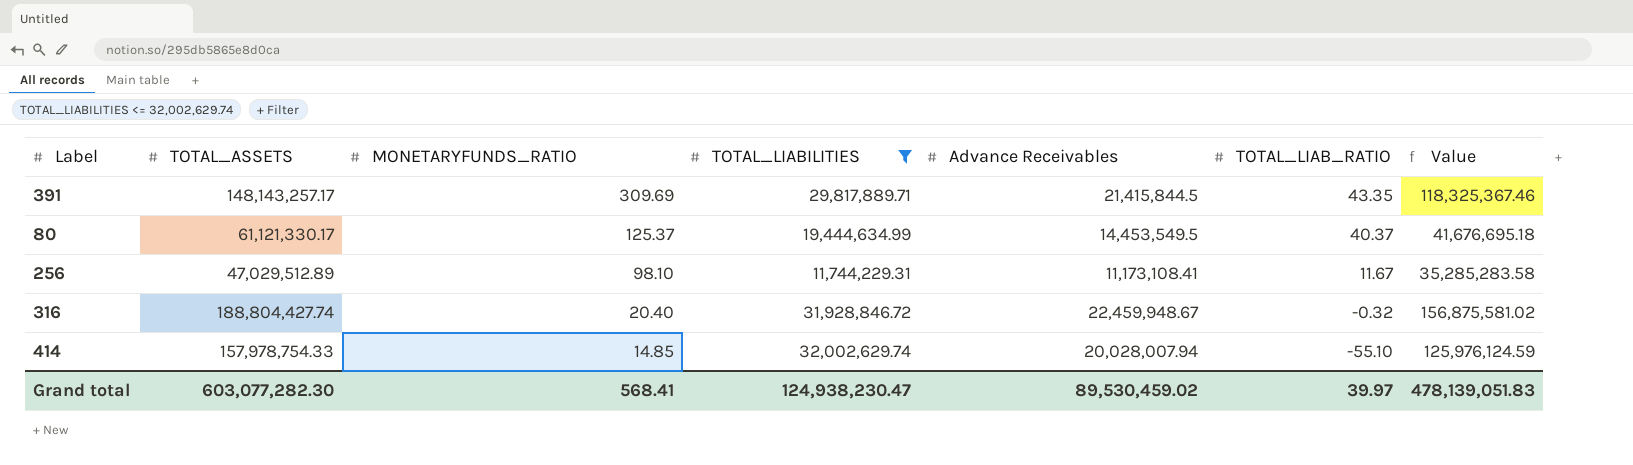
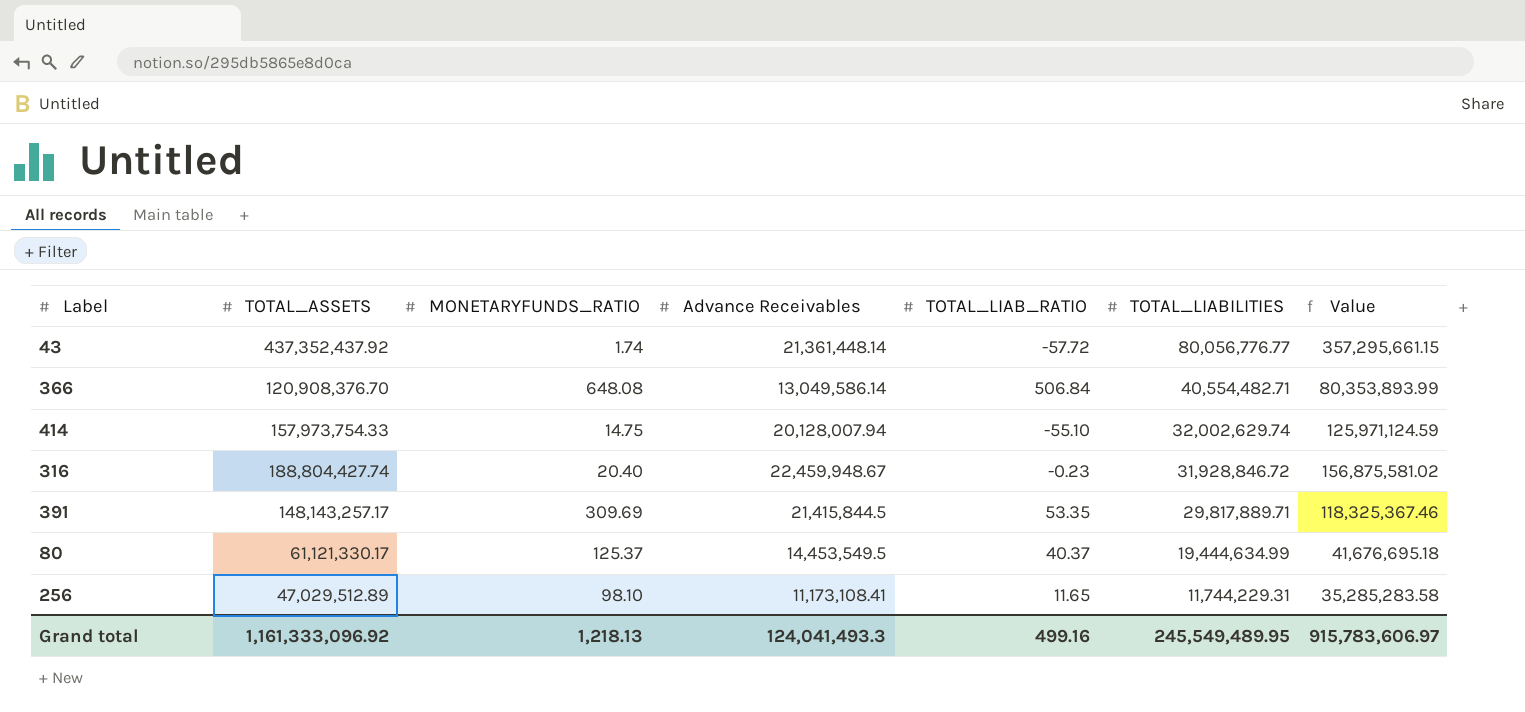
filter: TOTAL_LIABILITIES <= 32,002,629.74 -> none
row order: MONETARYFUNDS_RATIO descending -> TOTAL_LIABILITIES descending
column TOTAL_LIABILITIES | position: 4 -> 6
414 | TOTAL_ASSETS: 157,978,754.33 -> 157,973,754.33
414 | MONETARYFUNDS_RATIO: 14.85 -> 14.75
414 | Advance Receivables: 20,028,007.94 -> 20,128,007.94
414 | Value: 125,976,124.59 -> 125,971,124.59
316 | TOTAL_LIAB_RATIO: -0.32 -> -0.23
391 | TOTAL_LIAB_RATIO: 43.35 -> 53.35
256 | TOTAL_LIAB_RATIO: 11.67 -> 11.65
Grand total | TOTAL_ASSETS: 603,077,282.30 -> 1,161,333,096.92
Grand total | MONETARYFUNDS_RATIO: 568.41 -> 1,218.13
Grand total | Advance Receivables: 89,530,459.02 -> 124,041,493.3
Grand total | TOTAL_LIAB_RATIO: 39.97 -> 499.16
Grand total | TOTAL_LIABILITIES: 124,938,230.47 -> 245,549,489.95
Grand total | Value: 478,139,051.83 -> 915,783,606.97

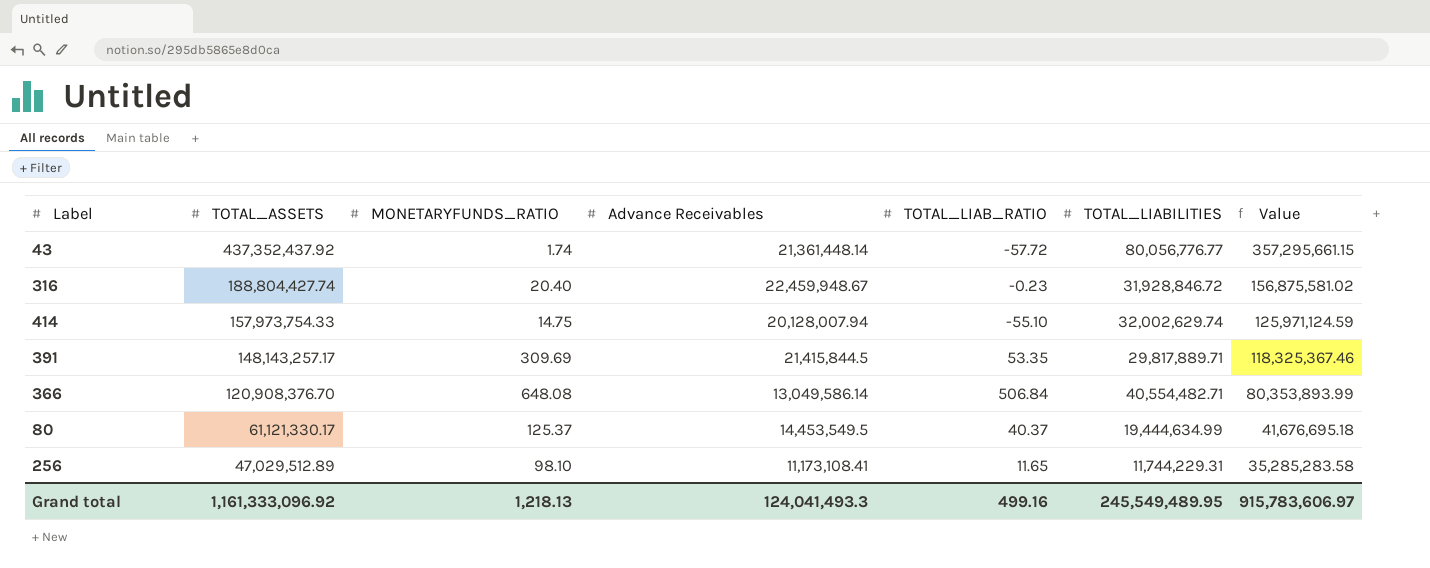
row order: TOTAL_LIABILITIES descending -> TOTAL_ASSETS descending

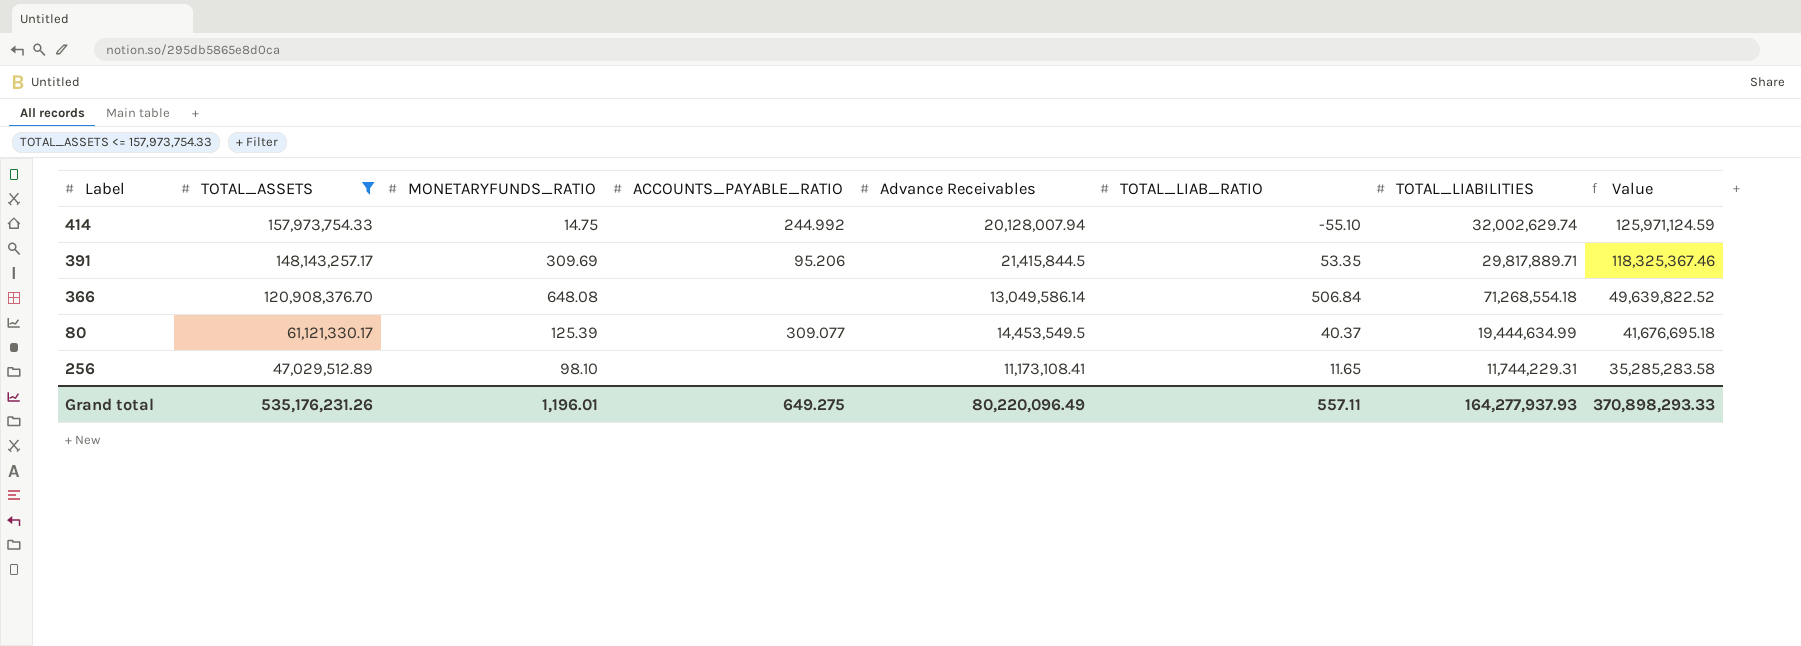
filter: none -> TOTAL_ASSETS <= 157,973,754.33
column ACCOUNTS_PAYABLE_RATIO | position: none -> 4
366 | TOTAL_LIABILITIES: 40,554,482.71 -> 71,268,554.18
366 | Value: 80,353,893.99 -> 49,639,822.52
80 | MONETARYFUNDS_RATIO: 125.37 -> 125.39
Grand total | TOTAL_ASSETS: 1,161,333,096.92 -> 535,176,231.26
Grand total | MONETARYFUNDS_RATIO: 1,218.13 -> 1,196.01
Grand total | Advance Receivables: 124,041,493.3 -> 80,220,096.49
Grand total | TOTAL_LIAB_RATIO: 499.16 -> 557.11
Grand total | TOTAL_LIABILITIES: 245,549,489.95 -> 164,277,937.93
Grand total | Value: 915,783,606.97 -> 370,898,293.33

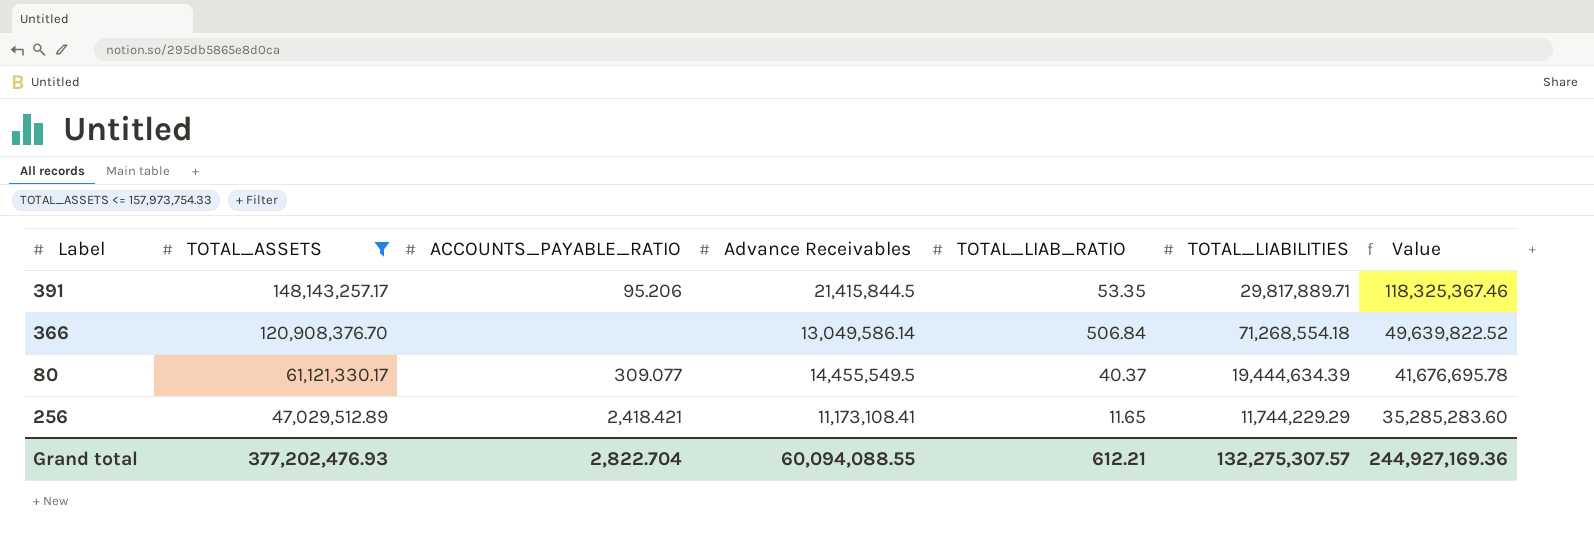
column MONETARYFUNDS_RATIO | position: 3 -> none
row 414: 157,973,754.33 | 14.75 | 244.992 | 20,128,007.94 | -55.10 | 32,002,629.74 | 125,971,124.59 -> none
80 | Advance Receivables: 14,453,549.5 -> 14,455,549.5
80 | TOTAL_LIABILITIES: 19,444,634.99 -> 19,444,634.39
80 | Value: 41,676,695.18 -> 41,676,695.78
256 | ACCOUNTS_PAYABLE_RATIO: none -> 2,418.421
256 | TOTAL_LIABILITIES: 11,744,229.31 -> 11,744,229.29
256 | Value: 35,285,283.58 -> 35,285,283.60
Grand total | TOTAL_ASSETS: 535,176,231.26 -> 377,202,476.93
Grand total | ACCOUNTS_PAYABLE_RATIO: 649.275 -> 2,822.704
Grand total | Advance Receivables: 80,220,096.49 -> 60,094,088.55
Grand total | TOTAL_LIAB_RATIO: 557.11 -> 612.21
Grand total | TOTAL_LIABILITIES: 164,277,937.93 -> 132,275,307.57
Grand total | Value: 370,898,293.33 -> 244,927,169.36

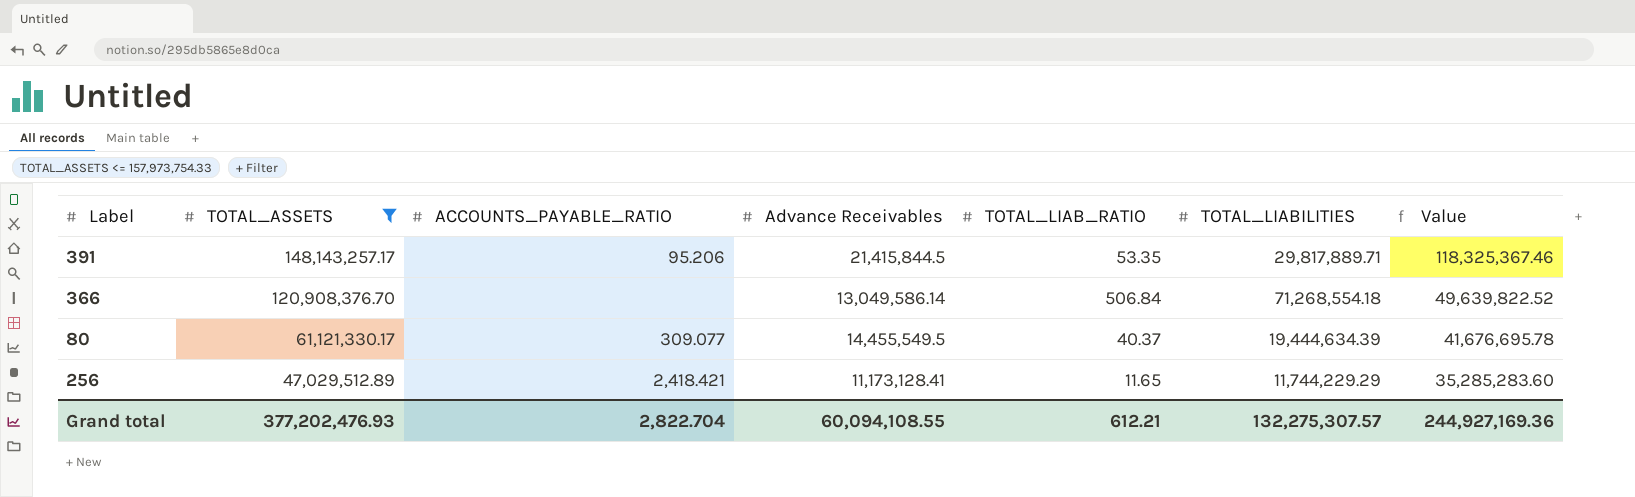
256 | Advance Receivables: 11,173,108.41 -> 11,173,128.41
Grand total | Advance Receivables: 60,094,088.55 -> 60,094,108.55

